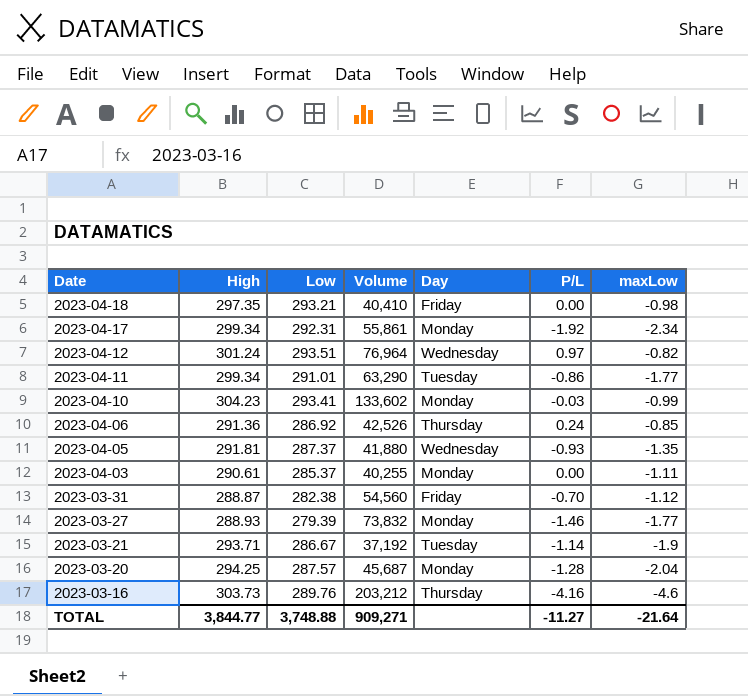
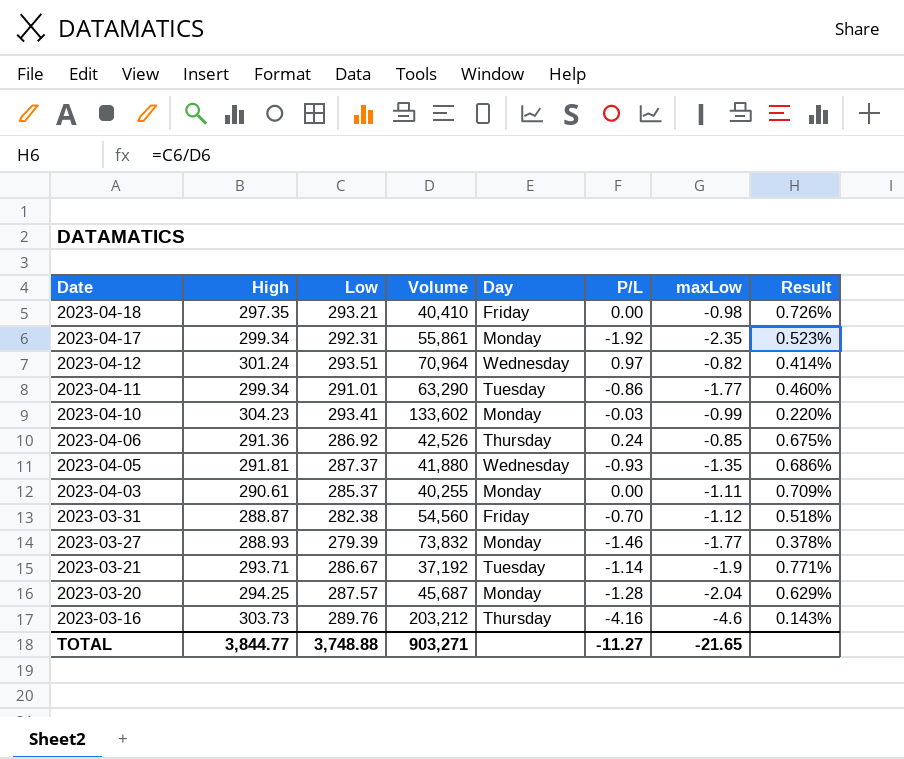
column Result | formula: none -> [Low] / [Volume]
2023-04-17 | maxLow: -2.34 -> -2.35
2023-04-12 | Volume: 76,964 -> 70,964
TOTAL | Volume: 909,271 -> 903,271
TOTAL | maxLow: -21.64 -> -21.65

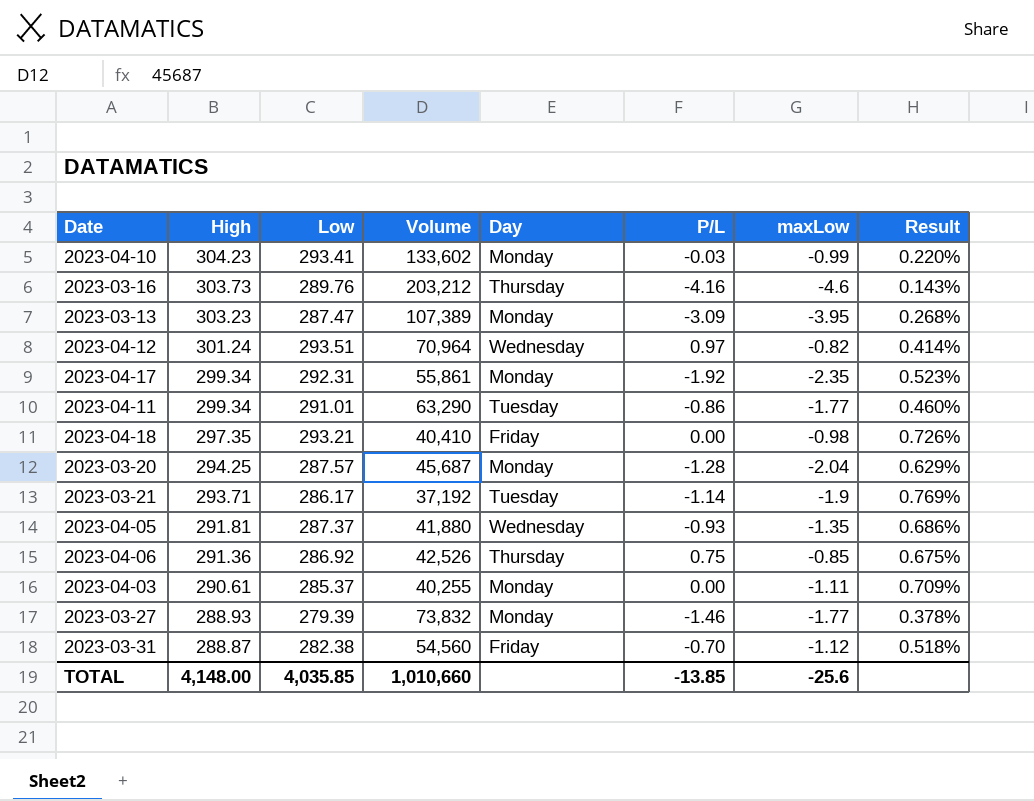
row order: Date descending -> High descending
row 2023-03-13: none -> 303.23 | 287.47 | 107,389 | Monday | -3.09 | -3.95 | 0.268%
2023-03-21 | Low: 286.67 -> 286.17
2023-03-21 | Result: 0.771% -> 0.769%
2023-04-06 | P/L: 0.24 -> 0.75
TOTAL | High: 3,844.77 -> 4,148.00
TOTAL | Low: 3,748.88 -> 4,035.85
TOTAL | Volume: 903,271 -> 1,010,660
TOTAL | P/L: -11.27 -> -13.85
TOTAL | maxLow: -21.65 -> -25.6

